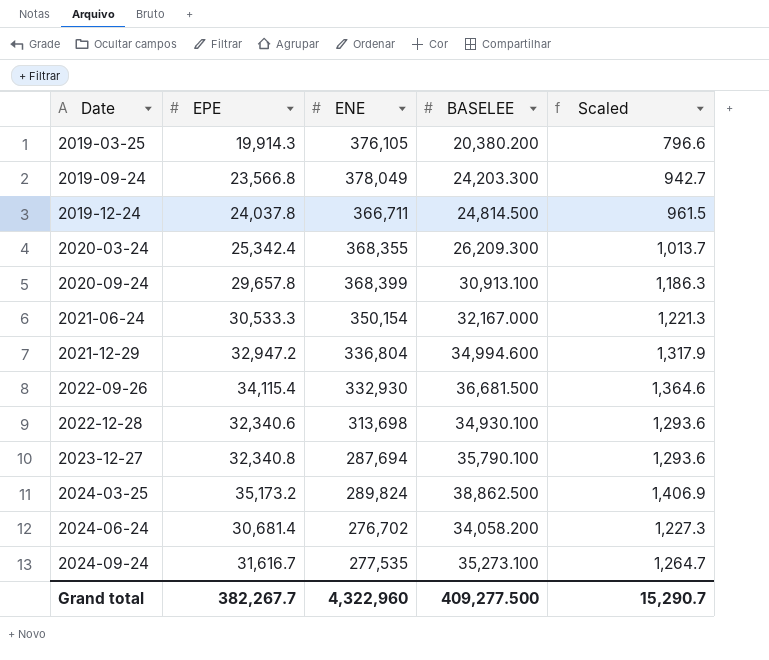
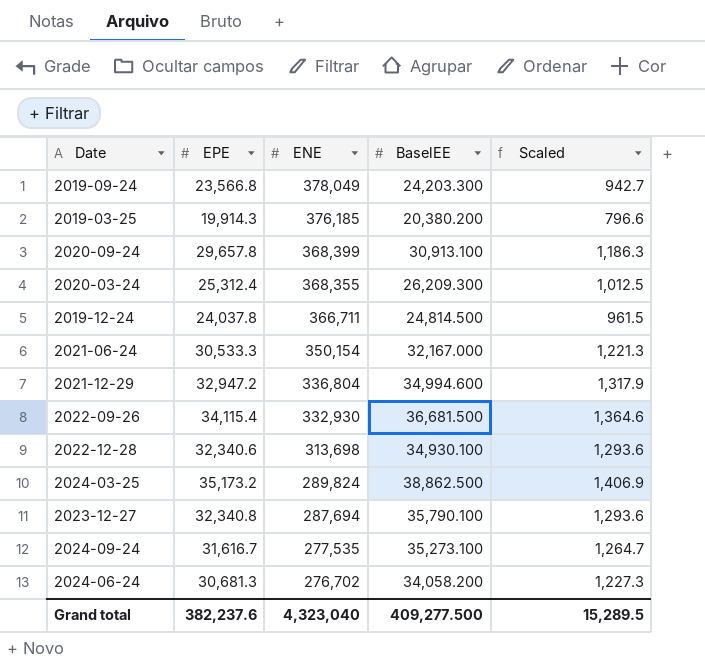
row order: Date ascending -> ENE descending
column name: BASELEE -> BaselEE
2019-03-25 | ENE: 376,105 -> 376,185
2020-03-24 | EPE: 25,342.4 -> 25,312.4
2020-03-24 | Scaled: 1,013.7 -> 1,012.5
2024-06-24 | EPE: 30,681.4 -> 30,681.3
Grand total | EPE: 382,267.7 -> 382,237.6
Grand total | ENE: 4,322,960 -> 4,323,040
Grand total | Scaled: 15,290.7 -> 15,289.5

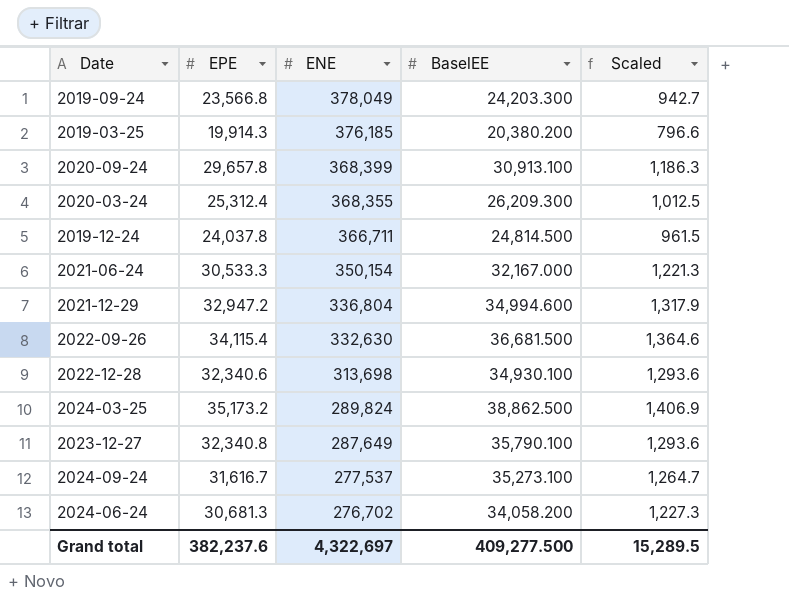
2022-09-26 | ENE: 332,930 -> 332,630
2023-12-27 | ENE: 287,694 -> 287,649
2024-09-24 | ENE: 277,535 -> 277,537
Grand total | ENE: 4,323,040 -> 4,322,697

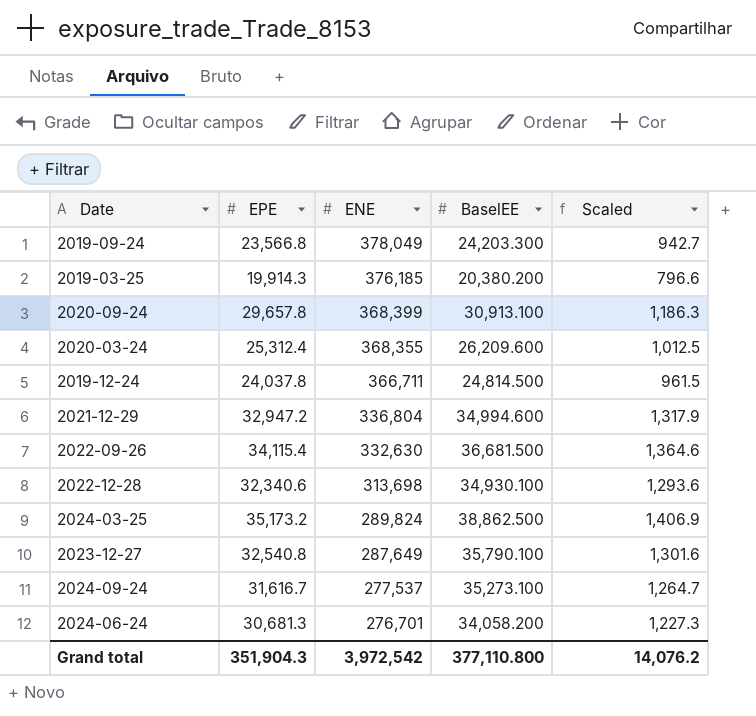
row 2021-06-24: 30,533.3 | 350,154 | 32,167.000 | 1,221.3 -> none
2020-03-24 | BaselEE: 26,209.300 -> 26,209.600
2023-12-27 | EPE: 32,340.8 -> 32,540.8
2023-12-27 | Scaled: 1,293.6 -> 1,301.6
2024-06-24 | ENE: 276,702 -> 276,701
Grand total | EPE: 382,237.6 -> 351,904.3
Grand total | ENE: 4,322,697 -> 3,972,542
Grand total | BaselEE: 409,277.500 -> 377,110.800
Grand total | Scaled: 15,289.5 -> 14,076.2

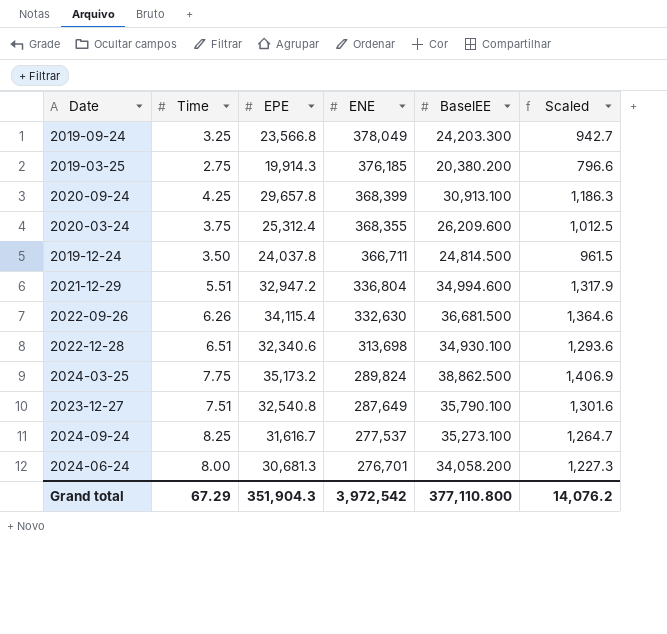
column Time | position: none -> 2

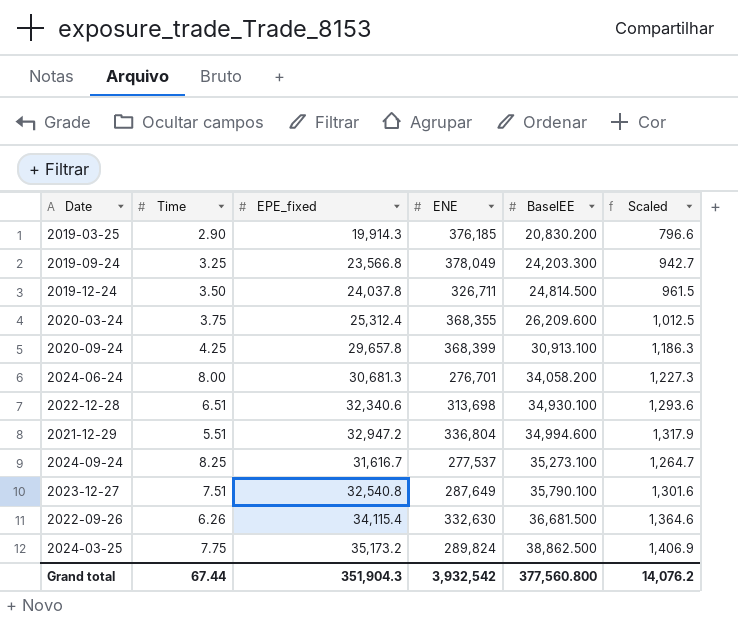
row order: ENE descending -> BaselEE ascending
column name: EPE -> EPE_fixed
2019-03-25 | Time: 2.75 -> 2.90
2019-03-25 | BaselEE: 20,380.200 -> 20,830.200
2019-12-24 | ENE: 366,711 -> 326,711
Grand total | Time: 67.29 -> 67.44
Grand total | ENE: 3,972,542 -> 3,932,542
Grand total | BaselEE: 377,110.800 -> 377,560.800

